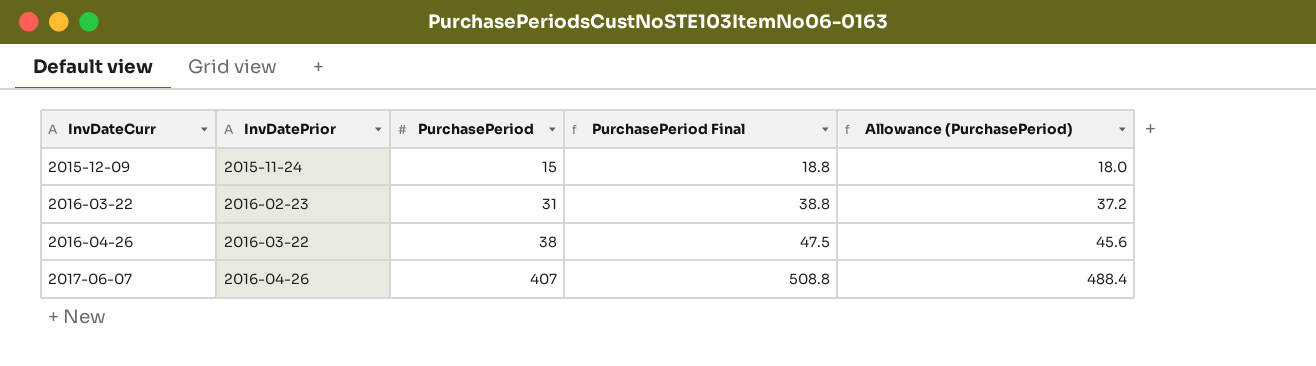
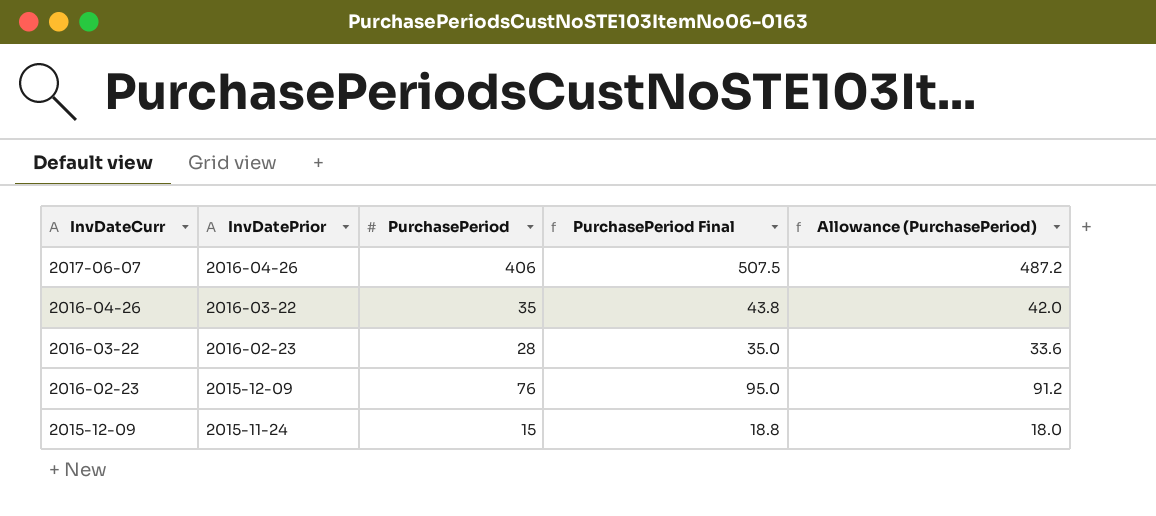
row order: InvDateCurr ascending -> InvDateCurr descending
2017-06-07 | PurchasePeriod: 407 -> 406
2017-06-07 | PurchasePeriod Final: 508.8 -> 507.5
2017-06-07 | Allowance (PurchasePeriod): 488.4 -> 487.2
2016-04-26 | PurchasePeriod: 38 -> 35
2016-04-26 | PurchasePeriod Final: 47.5 -> 43.8
2016-04-26 | Allowance (PurchasePeriod): 45.6 -> 42.0
2016-03-22 | PurchasePeriod: 31 -> 28
2016-03-22 | PurchasePeriod Final: 38.8 -> 35.0
2016-03-22 | Allowance (PurchasePeriod): 37.2 -> 33.6
row 2016-02-23: none -> 2015-12-09 | 76 | 95.0 | 91.2

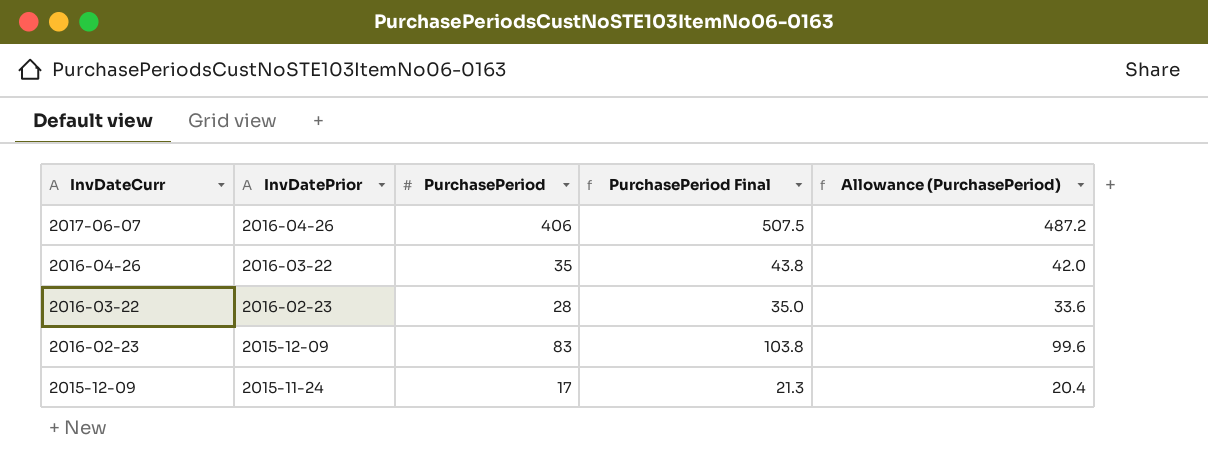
2016-02-23 | PurchasePeriod: 76 -> 83
2016-02-23 | PurchasePeriod Final: 95.0 -> 103.8
2016-02-23 | Allowance (PurchasePeriod): 91.2 -> 99.6
2015-12-09 | PurchasePeriod: 15 -> 17
2015-12-09 | PurchasePeriod Final: 18.8 -> 21.3
2015-12-09 | Allowance (PurchasePeriod): 18.0 -> 20.4

